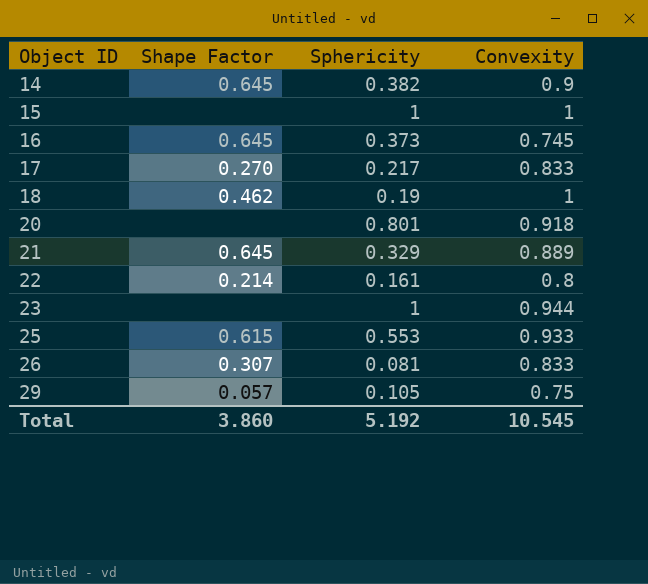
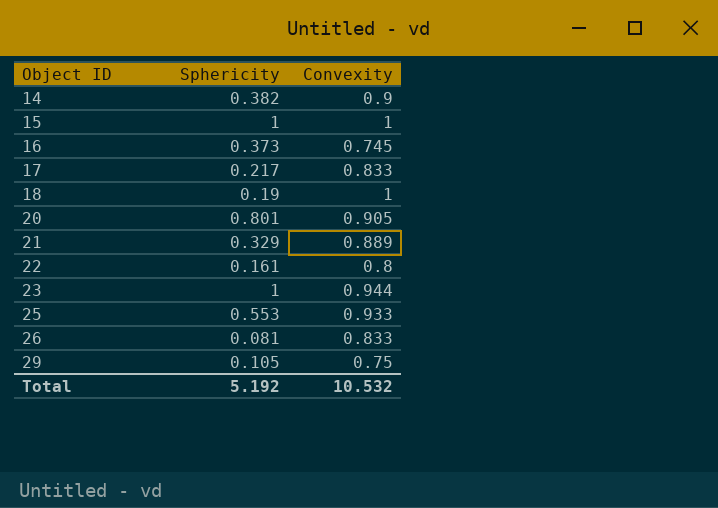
column Shape Factor | position: 2 -> none
20 | Convexity: 0.918 -> 0.905
Total | Convexity: 10.545 -> 10.532

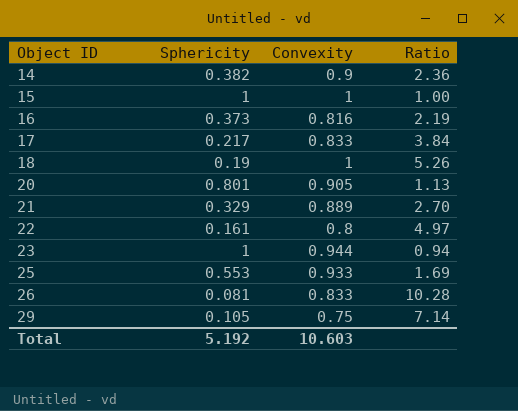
column Ratio | formula: none -> [Convexity] / [Sphericity]
16 | Convexity: 0.745 -> 0.816
Total | Convexity: 10.532 -> 10.603

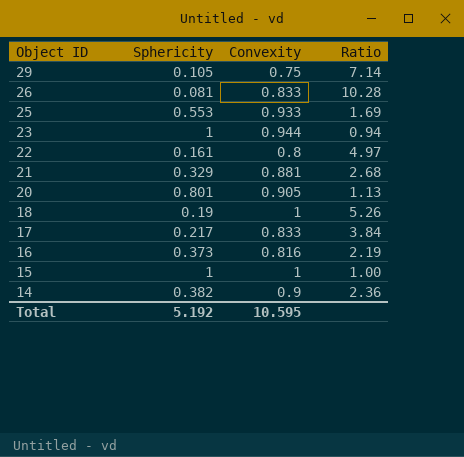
row order: Object ID ascending -> Object ID descending
21 | Convexity: 0.889 -> 0.881
21 | Ratio: 2.70 -> 2.68
Total | Convexity: 10.603 -> 10.595

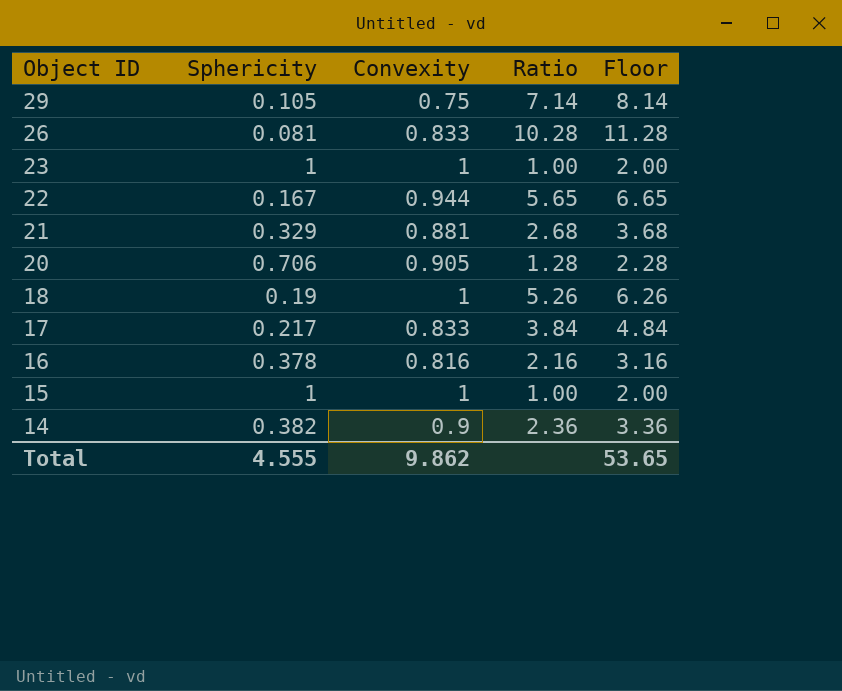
column Floor | formula: none -> [Ratio] + 1
row 25: 0.553 | 0.933 | 1.69 -> none
23 | Convexity: 0.944 -> 1
23 | Ratio: 0.94 -> 1.00
22 | Sphericity: 0.161 -> 0.167
22 | Convexity: 0.8 -> 0.944
22 | Ratio: 4.97 -> 5.65
20 | Sphericity: 0.801 -> 0.706
20 | Ratio: 1.13 -> 1.28
16 | Sphericity: 0.373 -> 0.378
16 | Ratio: 2.19 -> 2.16
Total | Sphericity: 5.192 -> 4.555
Total | Convexity: 10.595 -> 9.862

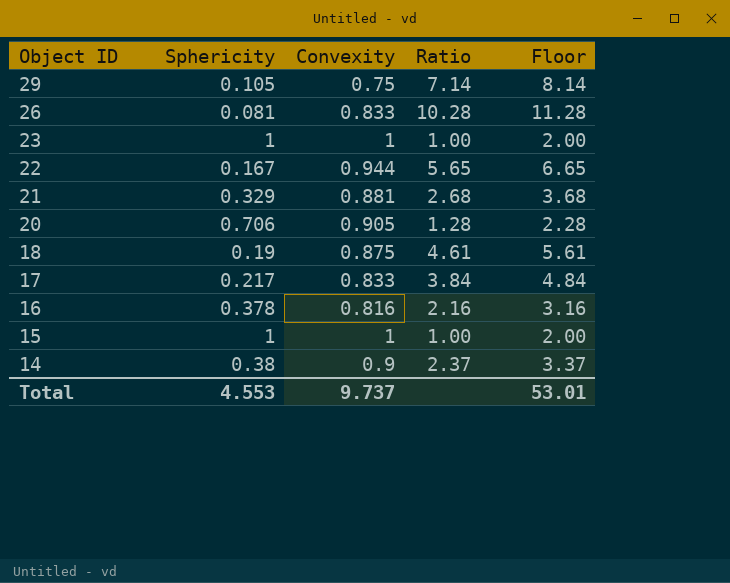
18 | Convexity: 1 -> 0.875
18 | Ratio: 5.26 -> 4.61
18 | Floor: 6.26 -> 5.61
14 | Sphericity: 0.382 -> 0.38
14 | Ratio: 2.36 -> 2.37
14 | Floor: 3.36 -> 3.37
Total | Sphericity: 4.555 -> 4.553
Total | Convexity: 9.862 -> 9.737
Total | Floor: 53.65 -> 53.01

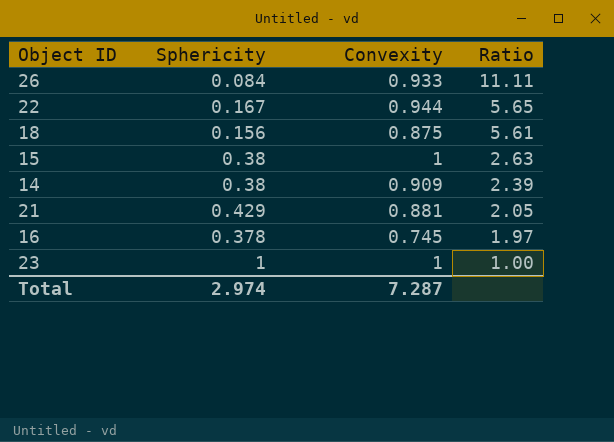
row order: Object ID descending -> Ratio descending
column Floor | formula: [Ratio] + 1 -> none
row 29: 0.105 | 0.75 | 7.14 | 8.14 -> none
row 20: 0.706 | 0.905 | 1.28 | 2.28 -> none
row 17: 0.217 | 0.833 | 3.84 | 4.84 -> none
26 | Sphericity: 0.081 -> 0.084
26 | Convexity: 0.833 -> 0.933
26 | Ratio: 10.28 -> 11.11
18 | Sphericity: 0.19 -> 0.156
18 | Ratio: 4.61 -> 5.61
15 | Sphericity: 1 -> 0.38
15 | Ratio: 1.00 -> 2.63
14 | Convexity: 0.9 -> 0.909
14 | Ratio: 2.37 -> 2.39
21 | Sphericity: 0.329 -> 0.429
21 | Ratio: 2.68 -> 2.05
16 | Convexity: 0.816 -> 0.745
16 | Ratio: 2.16 -> 1.97
Total | Sphericity: 4.553 -> 2.974
Total | Convexity: 9.737 -> 7.287

